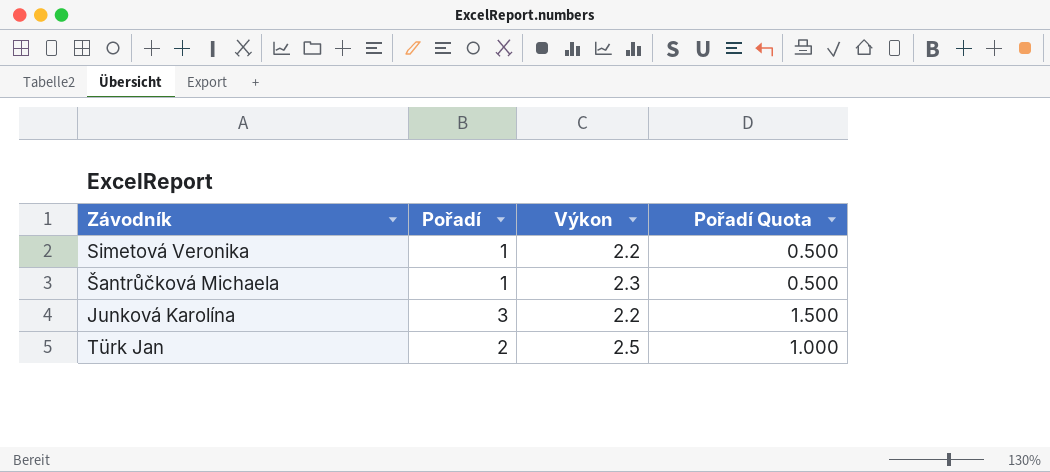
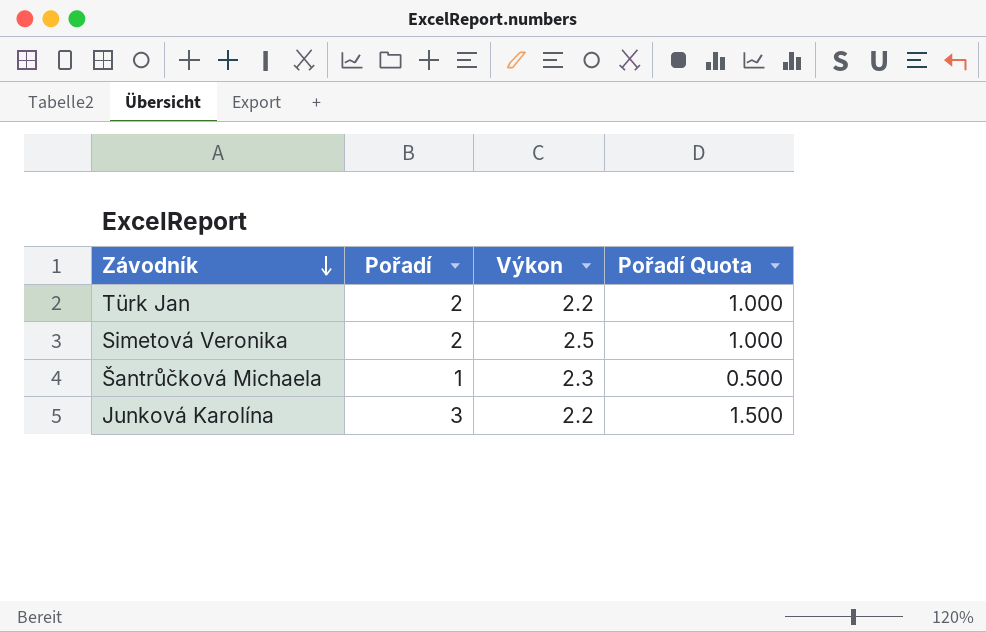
row order: none -> Závodník descending
Türk Jan | Výkon: 2.5 -> 2.2
Simetová Veronika | Pořadí: 1 -> 2
Simetová Veronika | Výkon: 2.2 -> 2.5
Simetová Veronika | Pořadí Quota: 0.500 -> 1.000

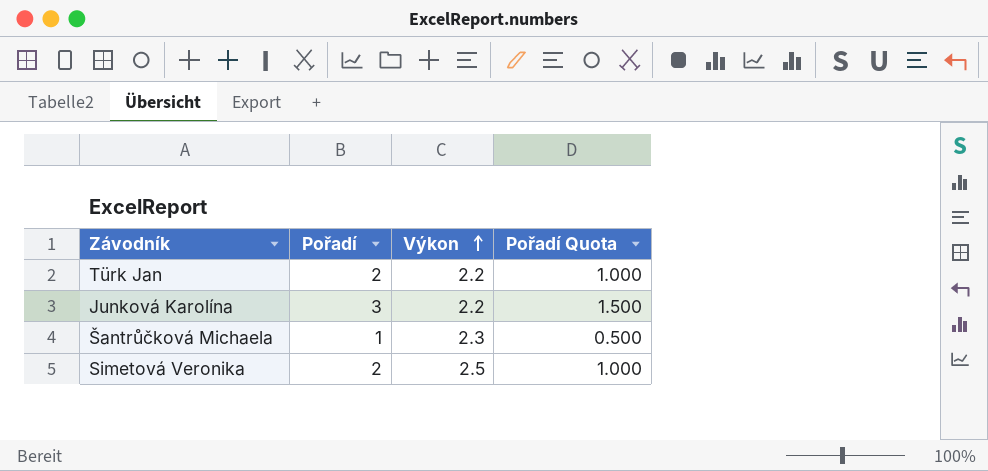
row order: Závodník descending -> Výkon ascending

